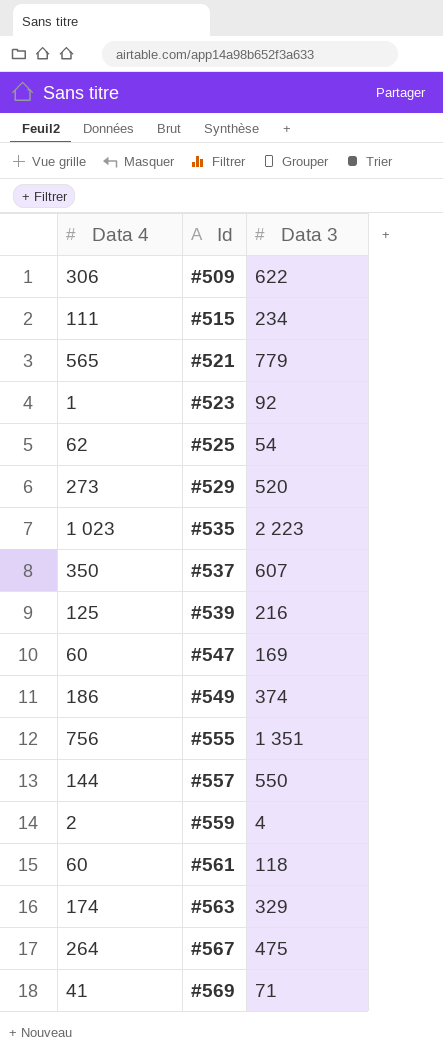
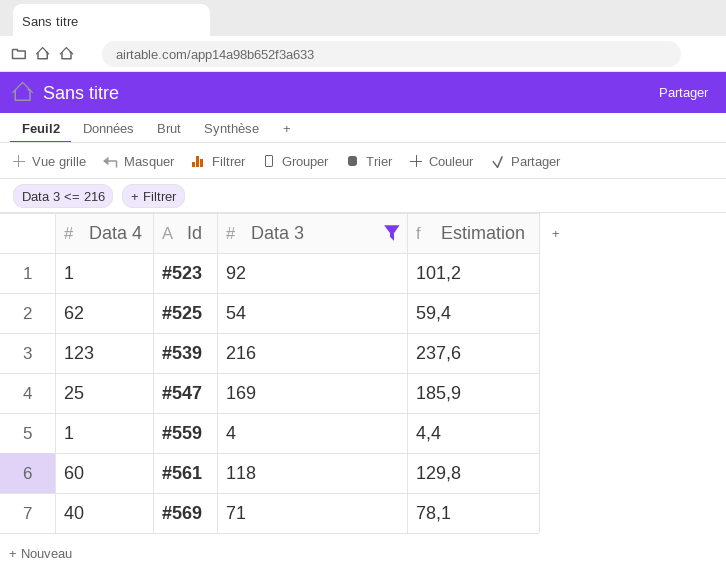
filter: none -> Data 3 <= 216
column Estimation | formula: none -> [Data 3] * 1,1
#539 | Data 4: 125 -> 123
#547 | Data 4: 60 -> 25
#559 | Data 4: 2 -> 1
#569 | Data 4: 41 -> 40

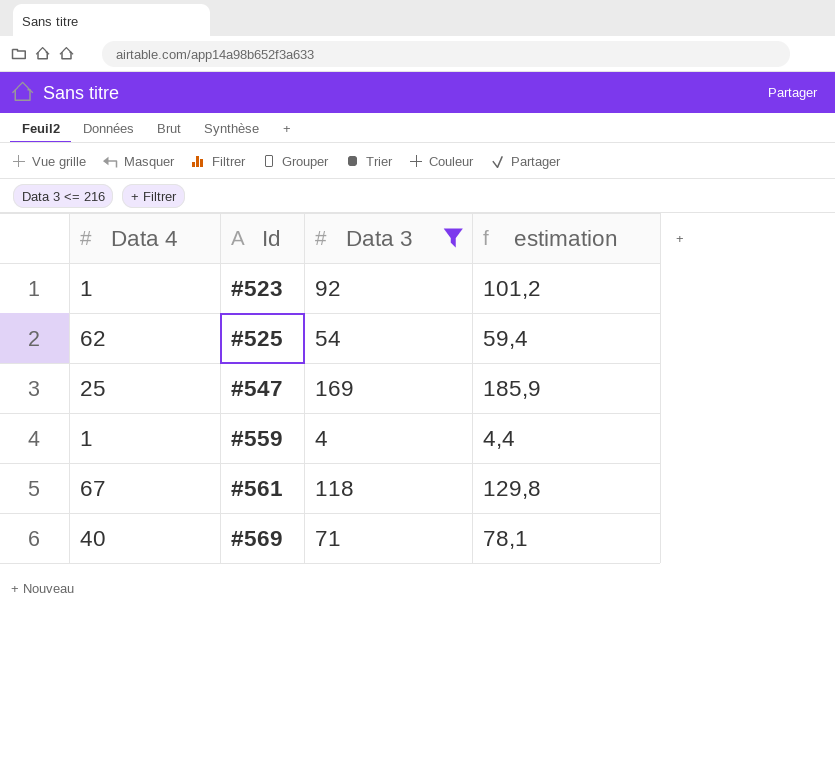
column name: Estimation -> estimation
row #539: 123 | 216 | 237,6 -> none
#561 | Data 4: 60 -> 67

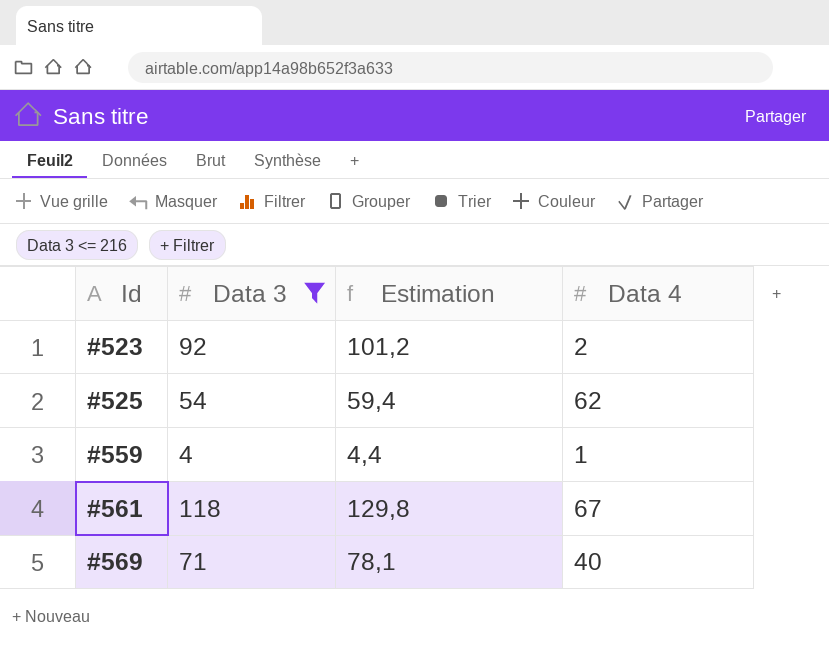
column name: estimation -> Estimation
column Data 4 | position: 1 -> 4
row #547: 25 | 169 | 185,9 -> none
#523 | Data 4: 1 -> 2

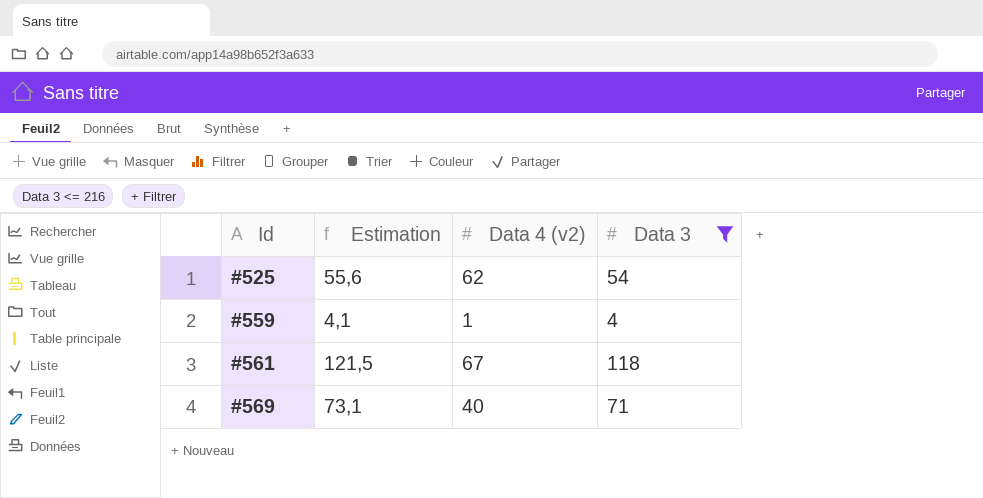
column Estimation | formula: [Data 3] * 1,1 -> [Data 3] * 1,03
column name: Data 4 -> Data 4 (v2)
column Data 3 | position: 2 -> 4
row #523: 92 | 101,2 | 2 -> none

